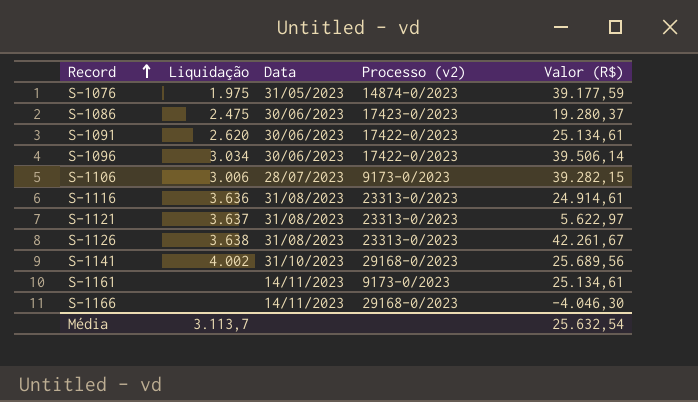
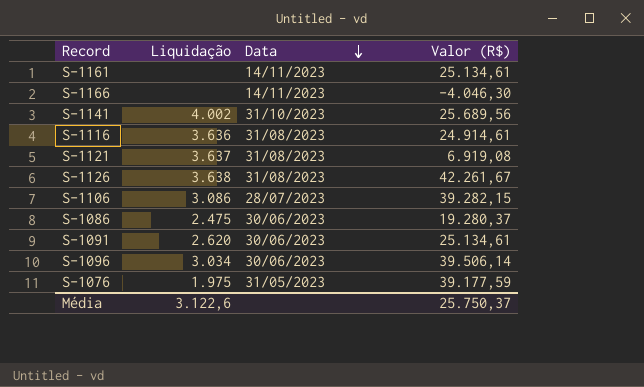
row order: Record ascending -> Data descending
column Processo (v2) | position: 4 -> none
S-1121 | Valor (R$): 5.622,97 -> 6.919,08
S-1106 | Liquidação: 3.006 -> 3.086
Média | Liquidação: 3.113,7 -> 3.122,6
Média | Valor (R$): 25.632,54 -> 25.750,37

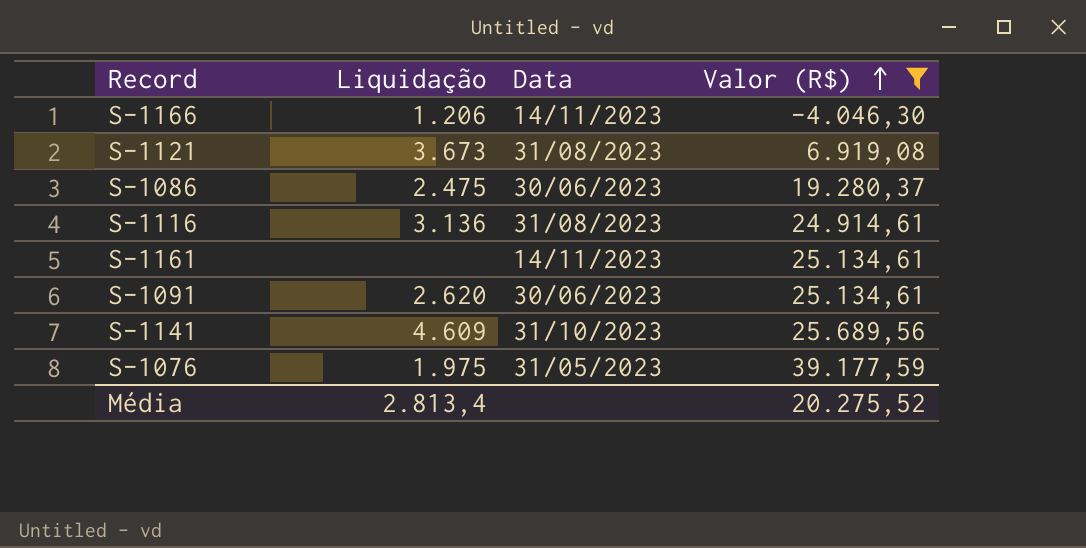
filter: none -> Valor (R$) <= 39.177,59
row order: Data descending -> Valor (R$) ascending
S-1166 | Liquidação: none -> 1.206
S-1121 | Liquidação: 3.637 -> 3.673
S-1116 | Liquidação: 3.636 -> 3.136
S-1141 | Liquidação: 4.002 -> 4.609
Média | Liquidação: 3.122,6 -> 2.813,4
Média | Valor (R$): 25.750,37 -> 20.275,52

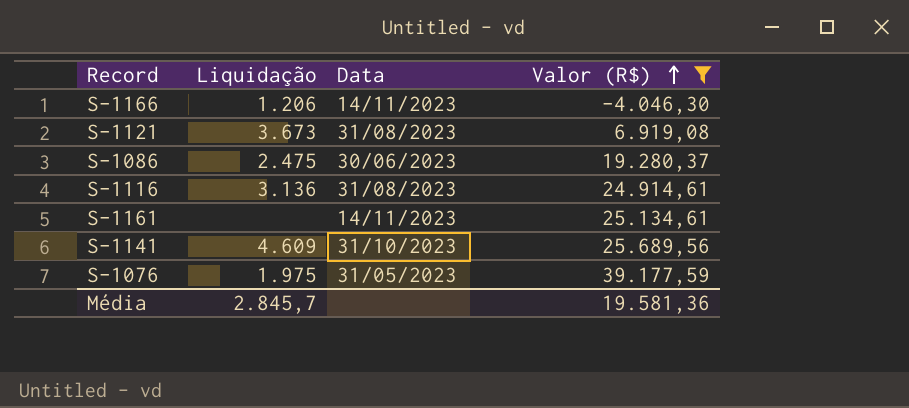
row S-1091: 2.620 | 30/06/2023 | 25.134,61 -> none
Média | Liquidação: 2.813,4 -> 2.845,7
Média | Valor (R$): 20.275,52 -> 19.581,36

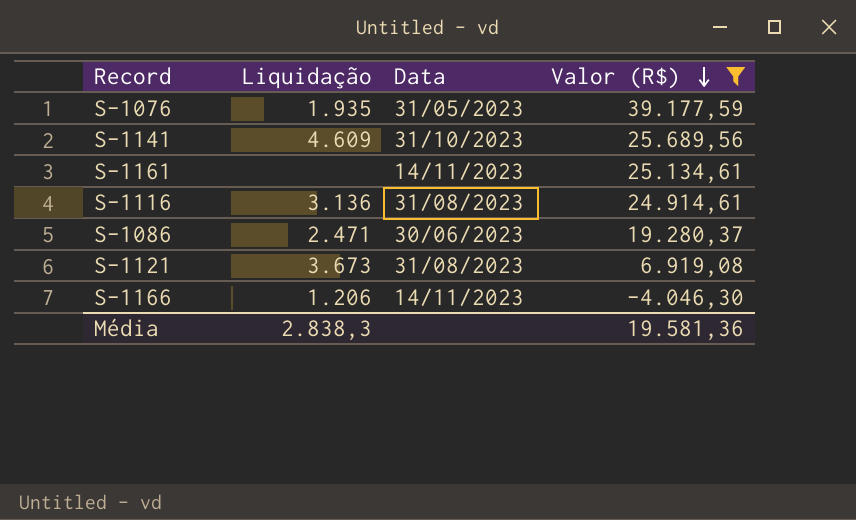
row order: Valor (R$) ascending -> Valor (R$) descending
S-1076 | Liquidação: 1.975 -> 1.935
S-1086 | Liquidação: 2.475 -> 2.471
Média | Liquidação: 2.845,7 -> 2.838,3

